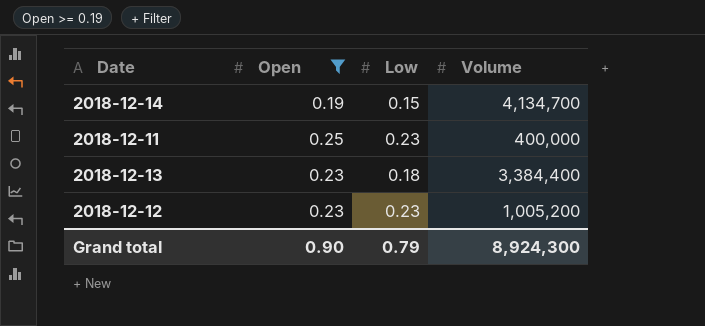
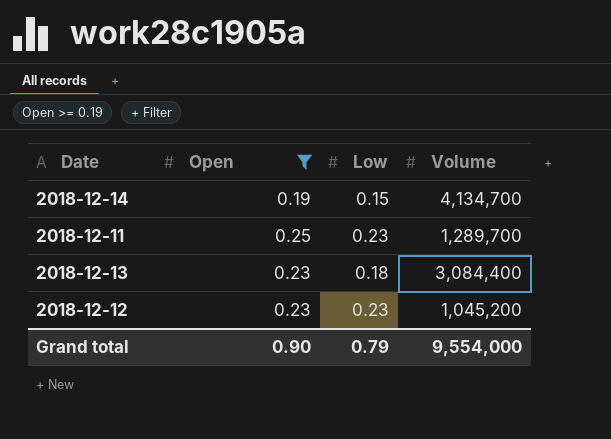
2018-12-11 | Volume: 400,000 -> 1,289,700
2018-12-13 | Volume: 3,384,400 -> 3,084,400
2018-12-12 | Volume: 1,005,200 -> 1,045,200
Grand total | Volume: 8,924,300 -> 9,554,000

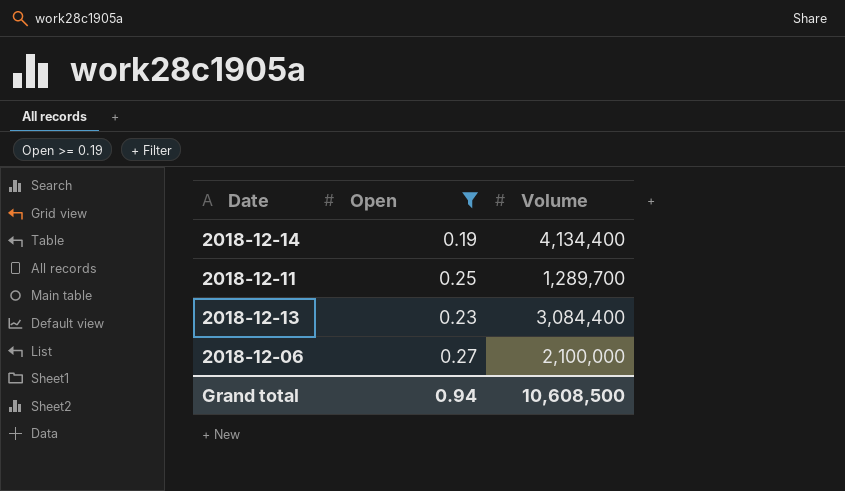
column Low | position: 3 -> none
row 2018-12-12: 0.23 | 0.23 | 1,045,200 -> none
2018-12-14 | Volume: 4,134,700 -> 4,134,400
row 2018-12-06: none -> 0.27 | 2,100,000
Grand total | Open: 0.90 -> 0.94
Grand total | Volume: 9,554,000 -> 10,608,500

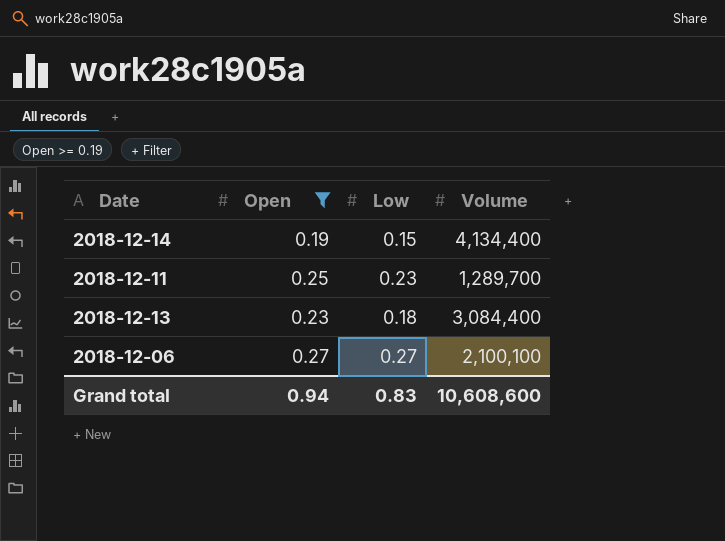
column Low | position: none -> 3
2018-12-06 | Volume: 2,100,000 -> 2,100,100
Grand total | Volume: 10,608,500 -> 10,608,600

